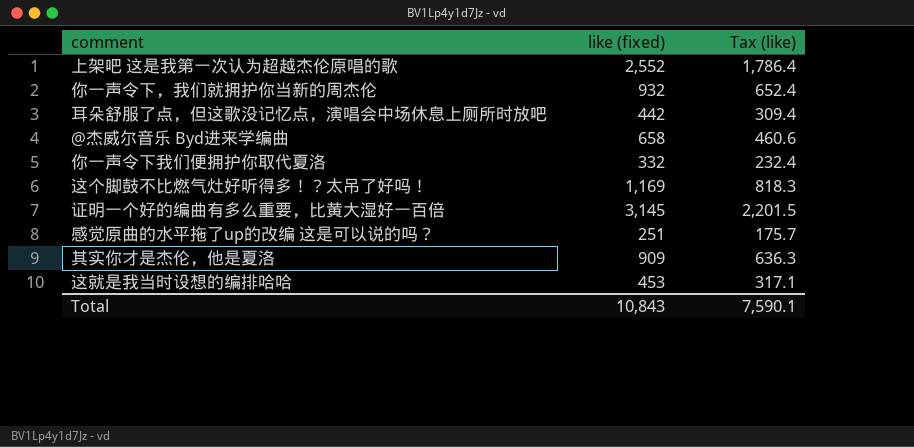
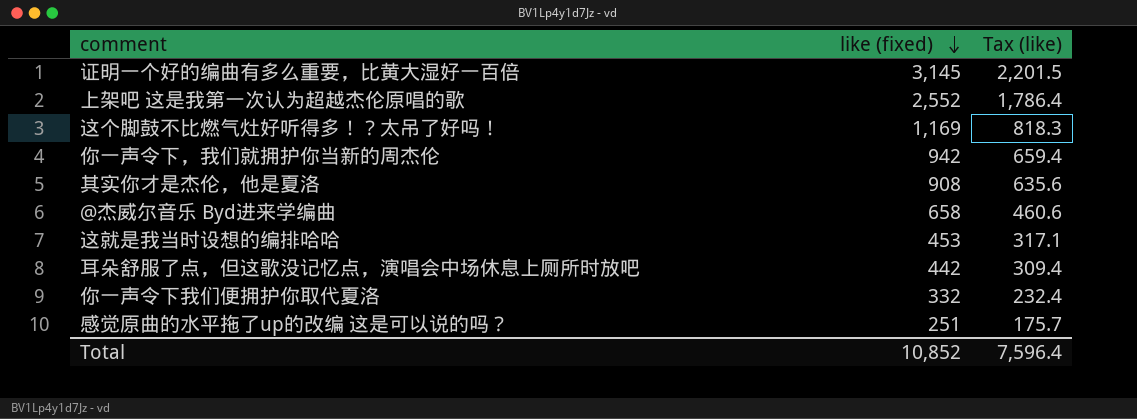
row order: none -> like (fixed) descending
你一声令下，我们就拥护你当新的周杰伦 | like (fixed): 932 -> 942
你一声令下，我们就拥护你当新的周杰伦 | Tax (like): 652.4 -> 659.4
其实你才是杰伦，他是夏洛 | like (fixed): 909 -> 908
其实你才是杰伦，他是夏洛 | Tax (like): 636.3 -> 635.6
Total | like (fixed): 10,843 -> 10,852
Total | Tax (like): 7,590.1 -> 7,596.4

